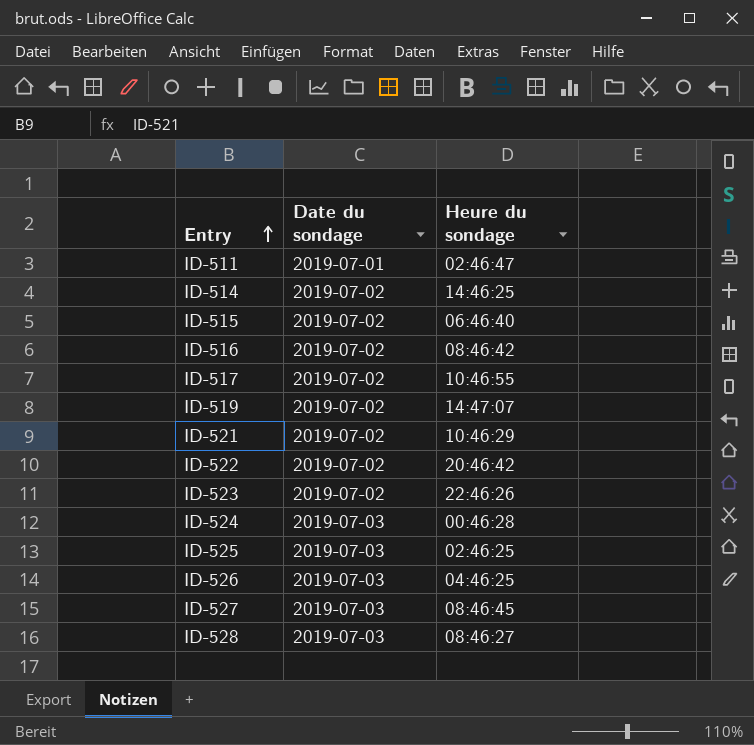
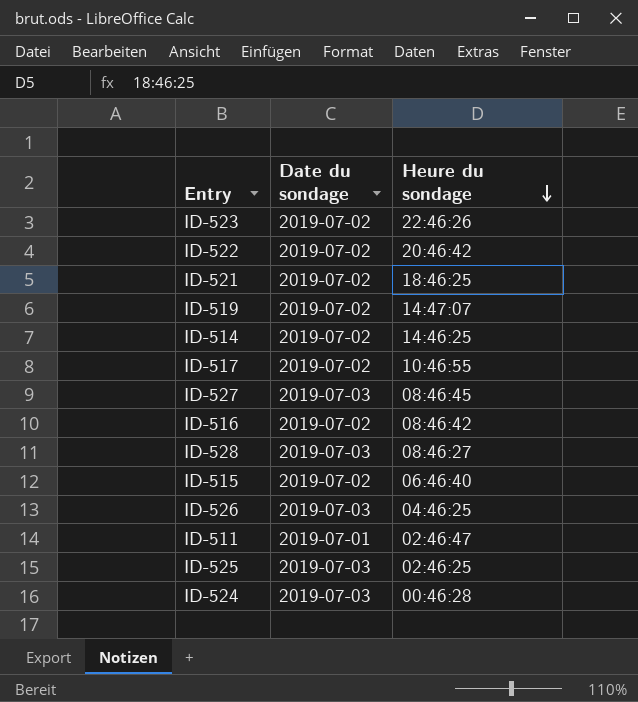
row order: Entry ascending -> Heure du sondage descending
ID-521 | Heure du sondage: 10:46:29 -> 18:46:25

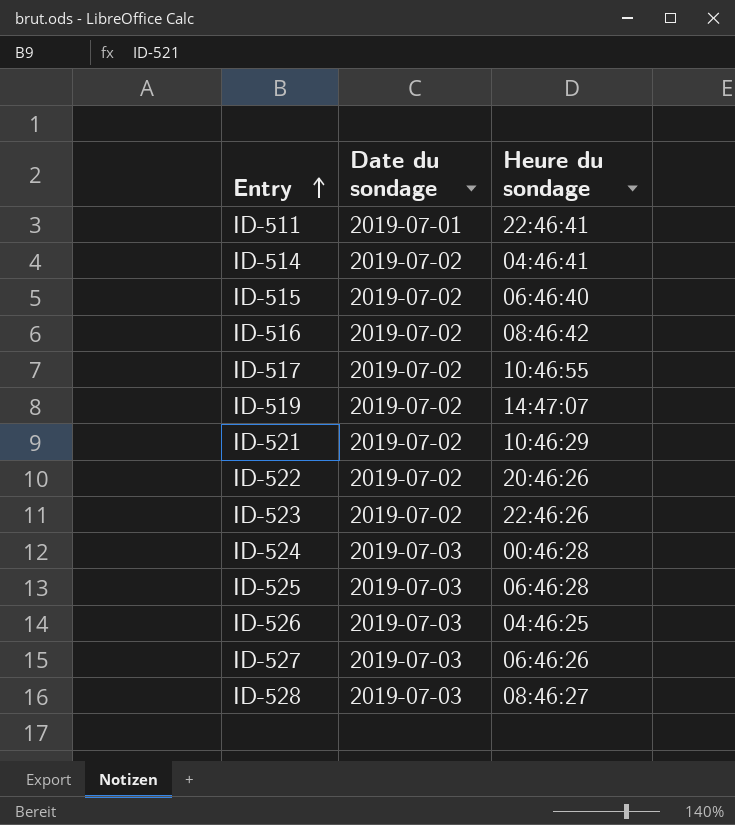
row order: Heure du sondage descending -> Entry ascending
ID-511 | Heure du sondage: 02:46:47 -> 22:46:41
ID-514 | Heure du sondage: 14:46:25 -> 04:46:41
ID-521 | Heure du sondage: 18:46:25 -> 10:46:29
ID-522 | Heure du sondage: 20:46:42 -> 20:46:26
ID-525 | Heure du sondage: 02:46:25 -> 06:46:28
ID-527 | Heure du sondage: 08:46:45 -> 06:46:26

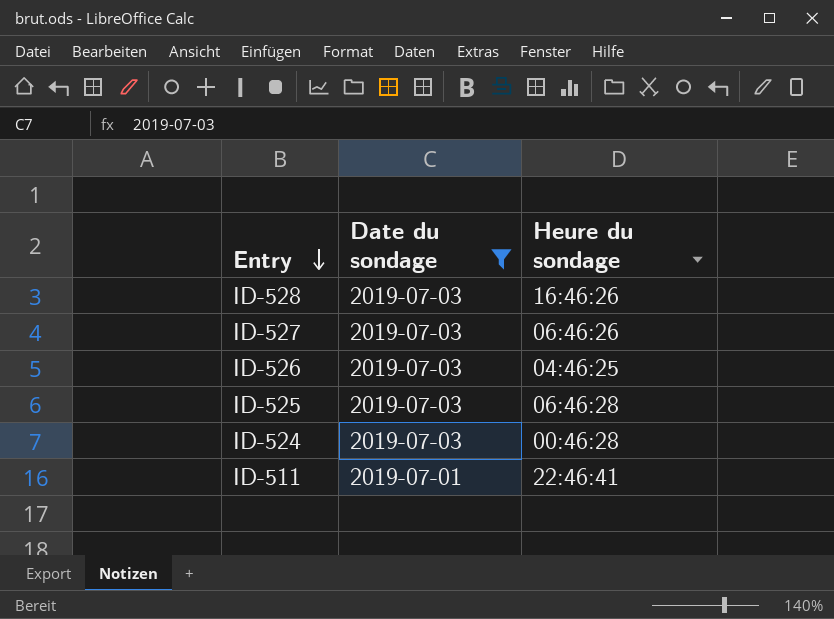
filter: none -> Date du sondage != 2019-07-02
row order: Entry ascending -> Entry descending
ID-528 | Heure du sondage: 08:46:27 -> 16:46:26

